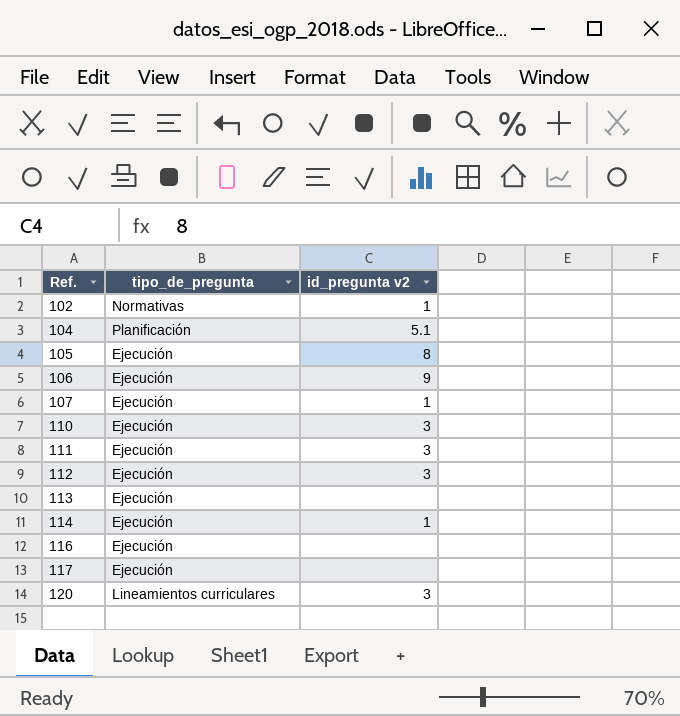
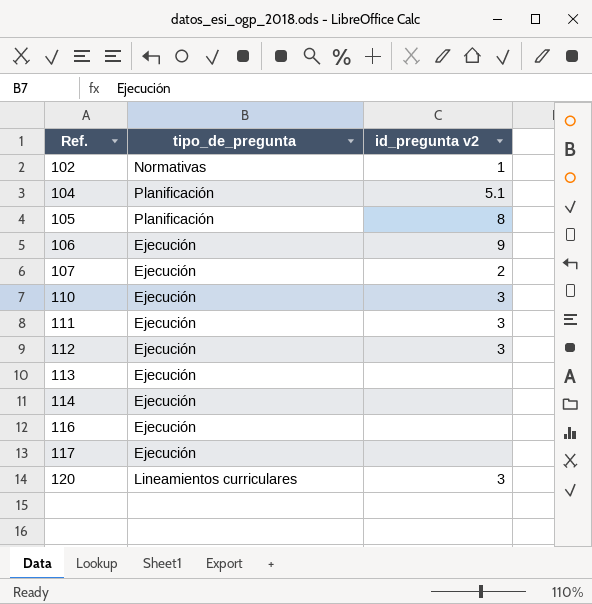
105 | tipo_de_pregunta: Ejecución -> Planificación
107 | id_pregunta v2: 1 -> 2
114 | id_pregunta v2: 1 -> none

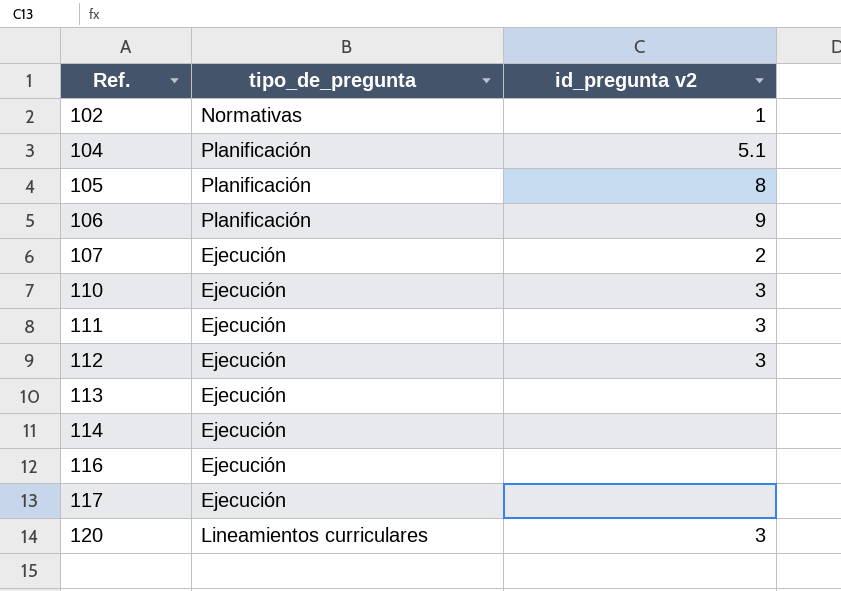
106 | tipo_de_pregunta: Ejecución -> Planificación

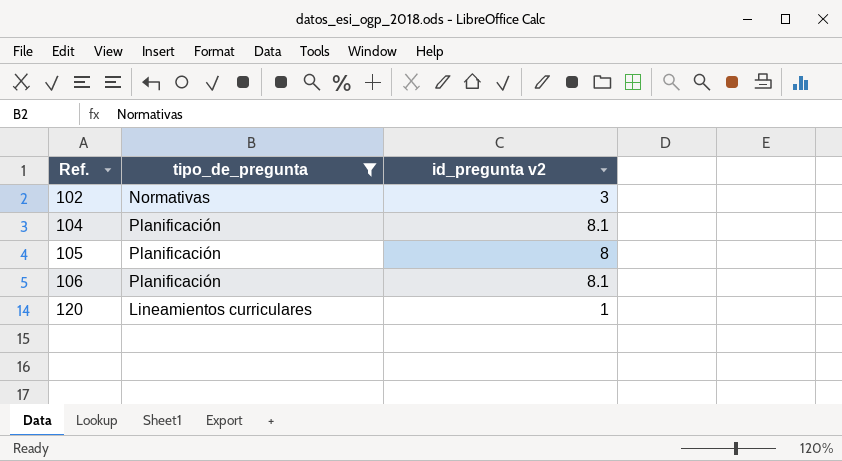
filter: none -> tipo_de_pregunta != Ejecución
102 | id_pregunta v2: 1 -> 3
104 | id_pregunta v2: 5.1 -> 8.1
106 | id_pregunta v2: 9 -> 8.1
120 | id_pregunta v2: 3 -> 1

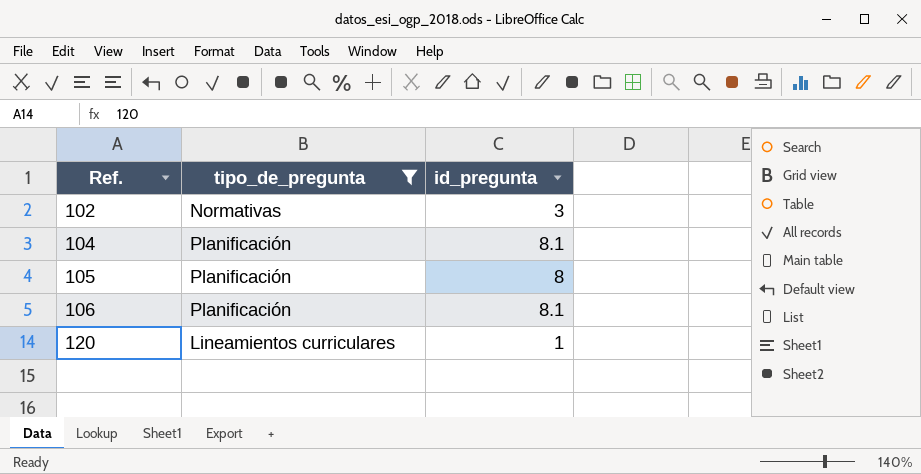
column name: id_pregunta v2 -> id_pregunta

